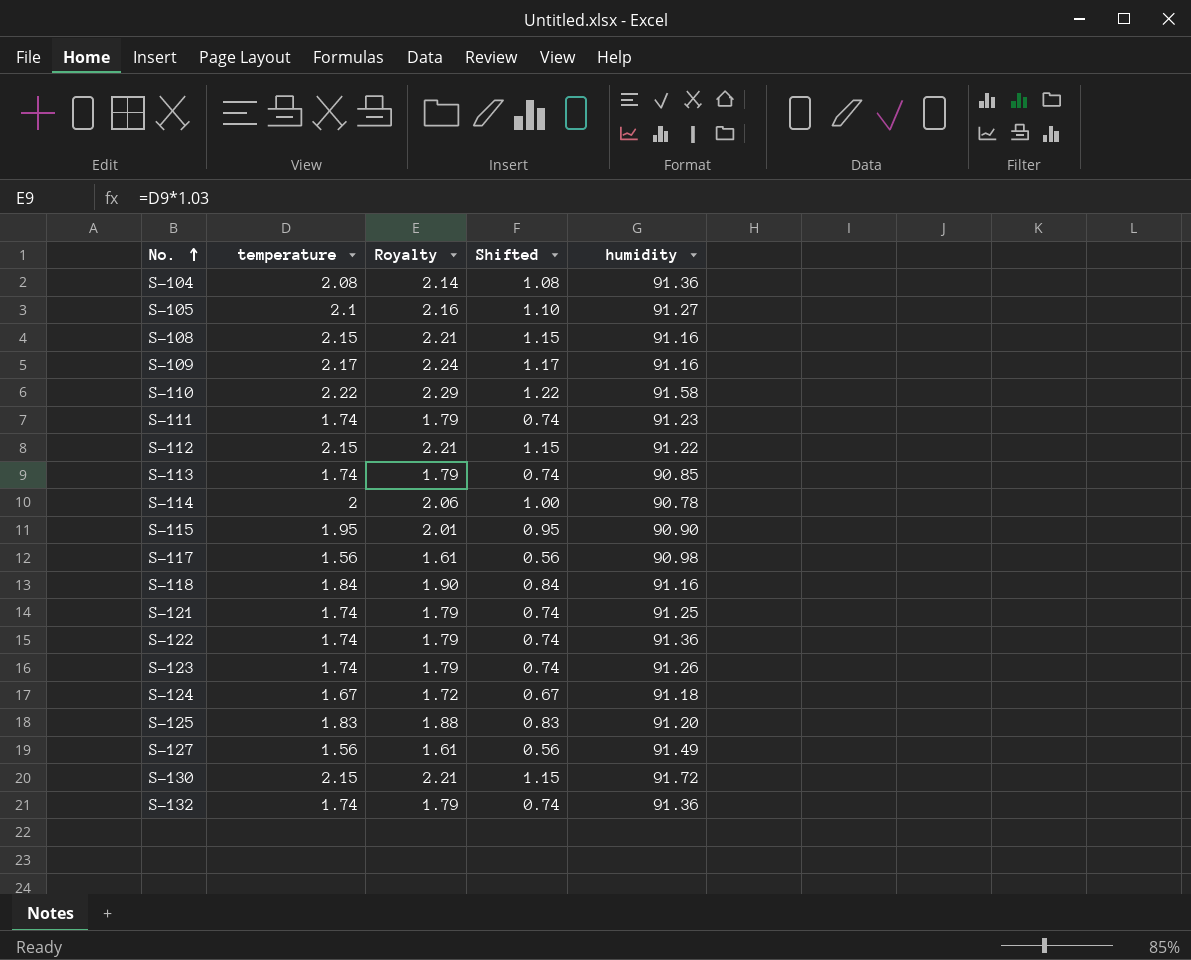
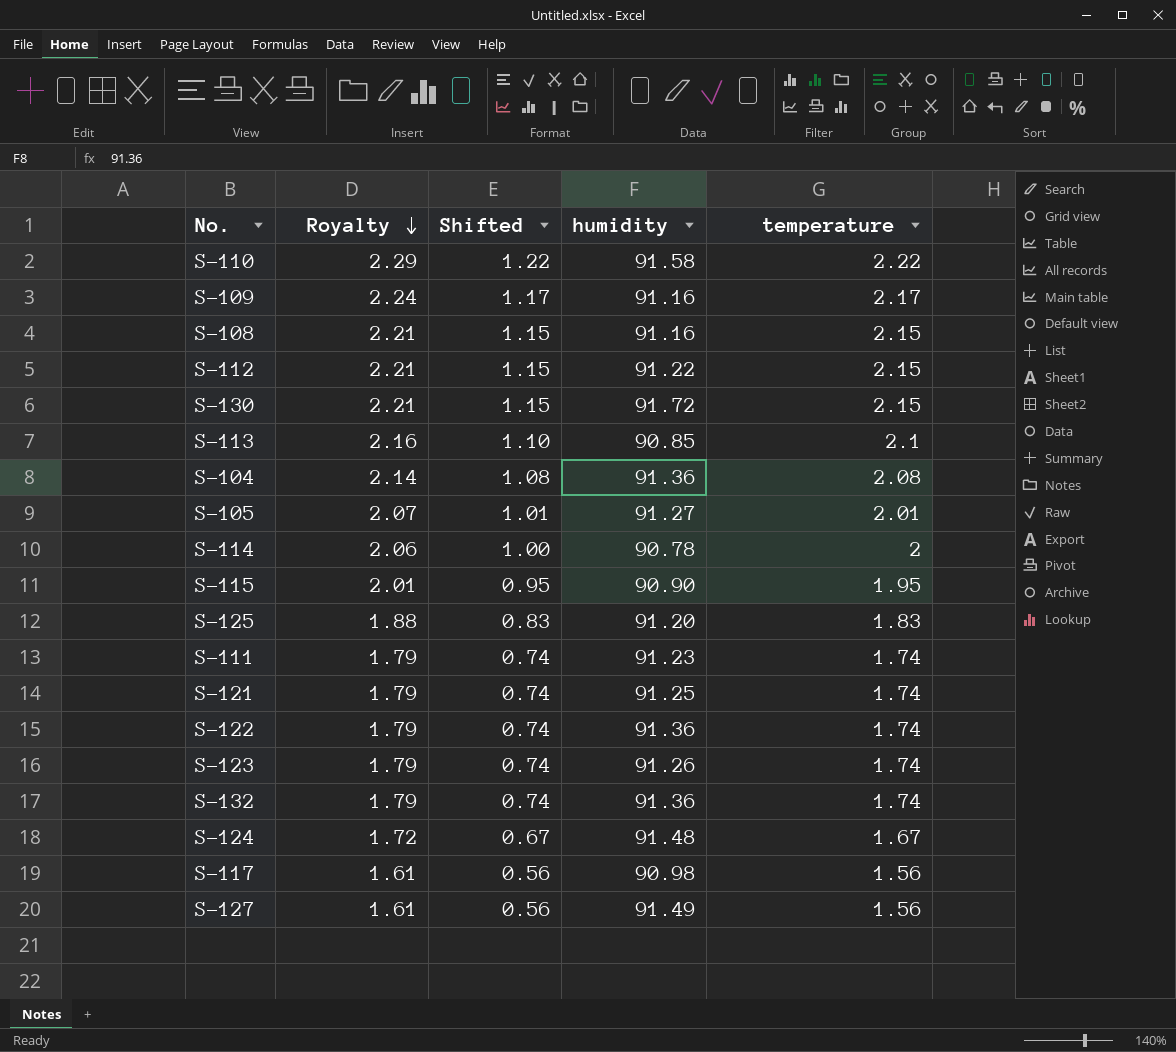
row order: No. ascending -> Royalty descending
column temperature | position: 2 -> 5
row S-118: 1.84 | 1.90 | 0.84 | 91.16 -> none
S-113 | Royalty: 1.79 -> 2.16
S-113 | Shifted: 0.74 -> 1.10
S-113 | temperature: 1.74 -> 2.1
S-105 | Royalty: 2.16 -> 2.07
S-105 | Shifted: 1.10 -> 1.01
S-105 | temperature: 2.1 -> 2.01
S-124 | humidity: 91.18 -> 91.48

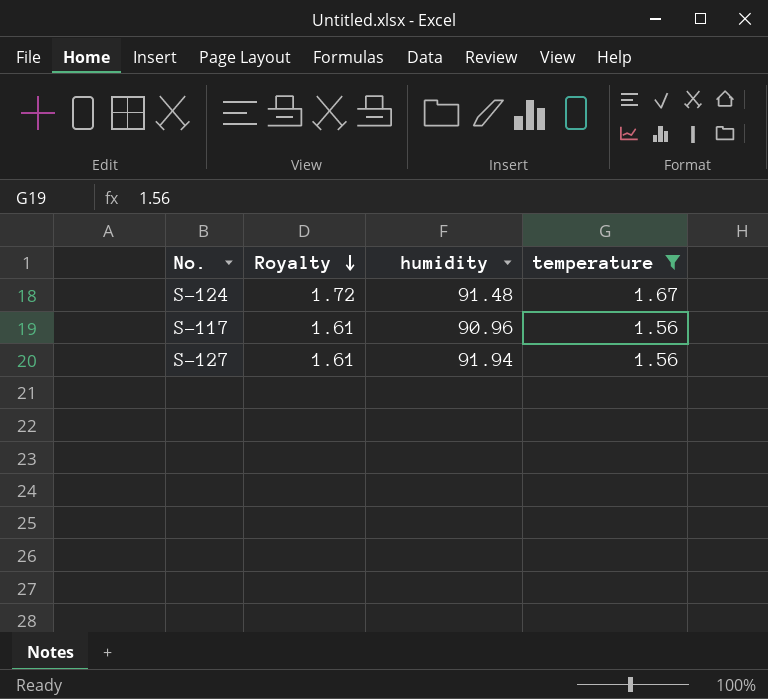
filter: none -> temperature <= 1.67
column Shifted | formula: [temperature] - 1 -> none
S-117 | humidity: 90.98 -> 90.96
S-127 | humidity: 91.49 -> 91.94

